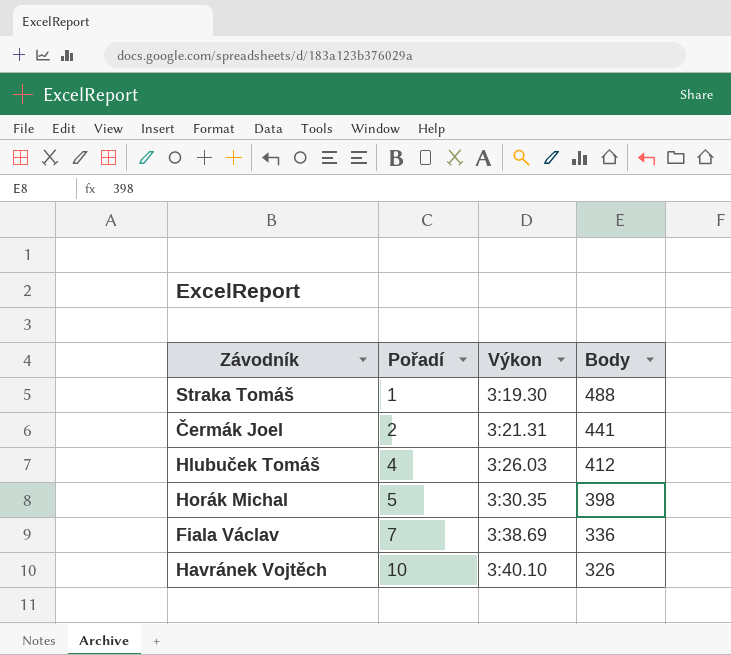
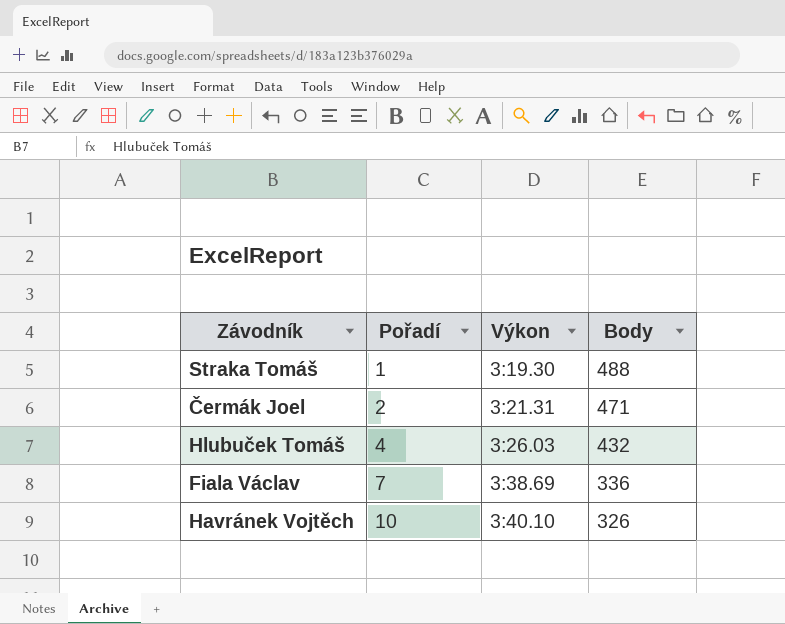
row Horák Michal: 5 | 3:30.35 | 398 -> none
Čermák Joel | Body: 441 -> 471
Hlubuček Tomáš | Body: 412 -> 432

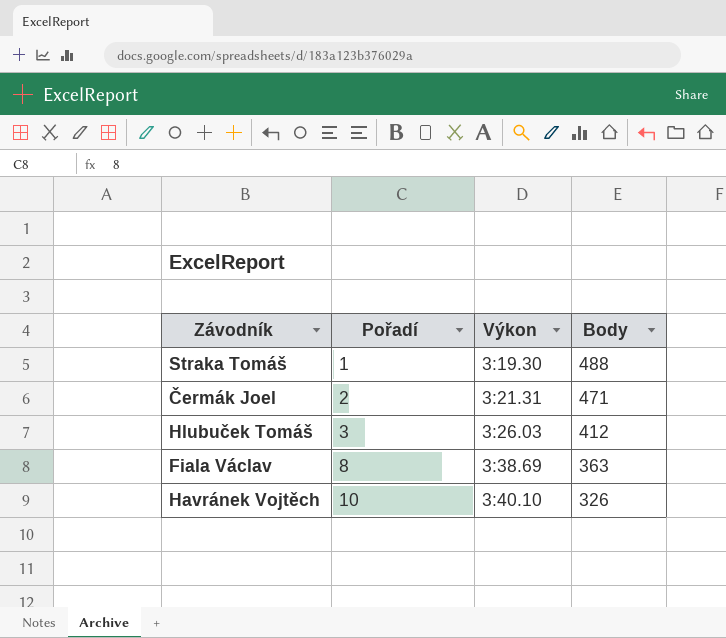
Hlubuček Tomáš | Pořadí: 4 -> 3
Hlubuček Tomáš | Body: 432 -> 412
Fiala Václav | Pořadí: 7 -> 8
Fiala Václav | Body: 336 -> 363

